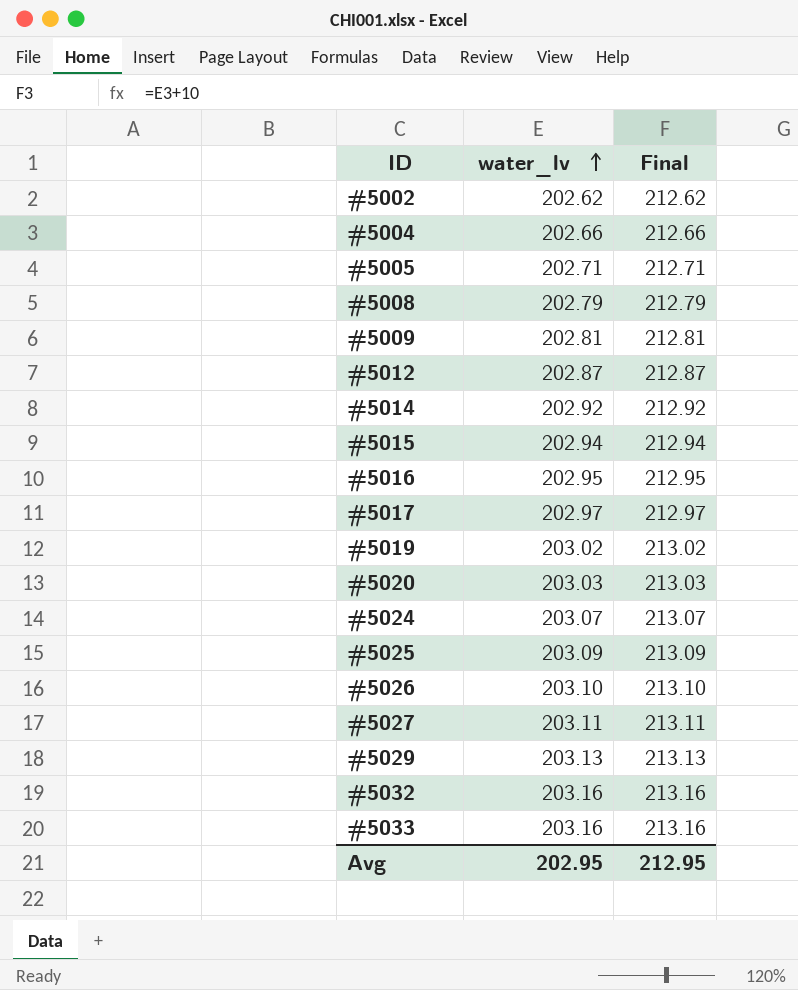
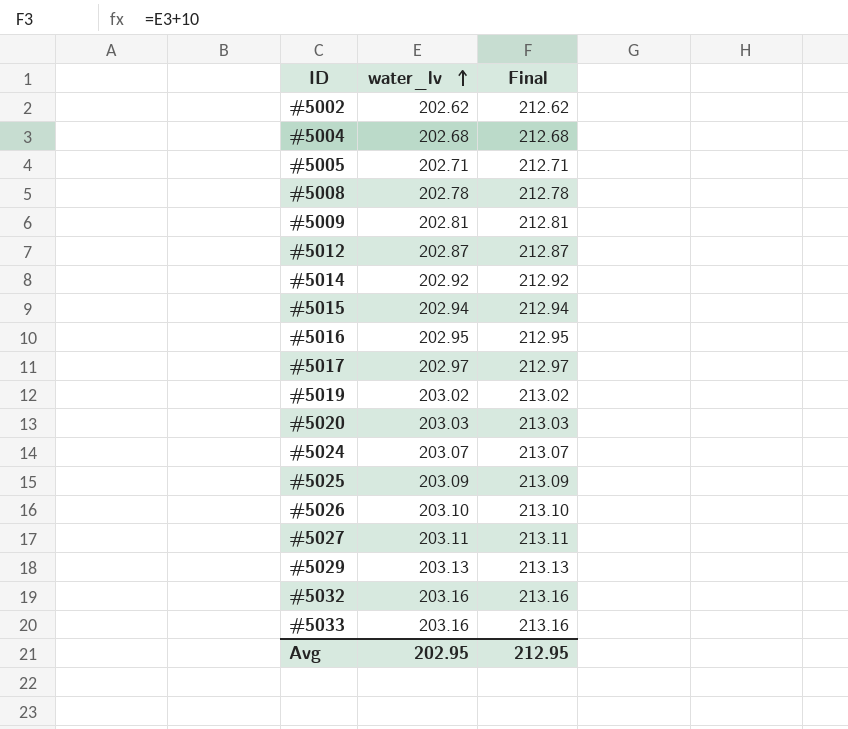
#5004 | water_lv: 202.66 -> 202.68
#5004 | Final: 212.66 -> 212.68
#5008 | water_lv: 202.79 -> 202.78
#5008 | Final: 212.79 -> 212.78

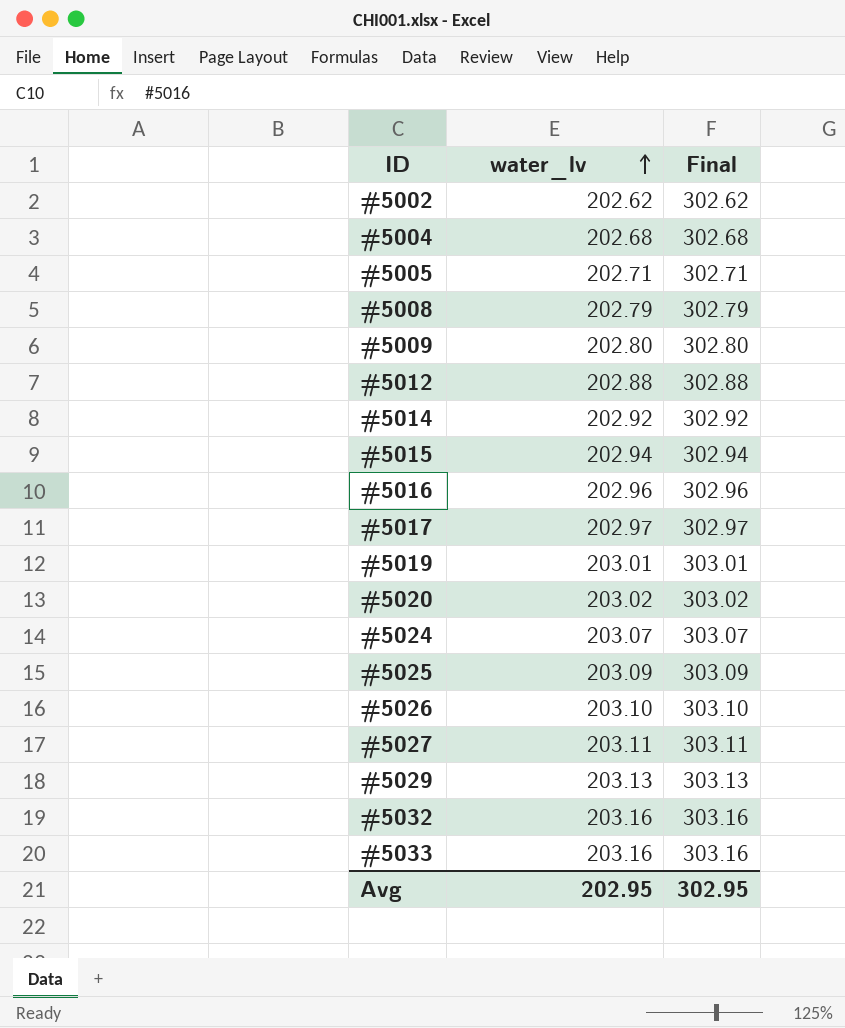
column Final | formula: [water_lv] + 10 -> [water_lv] + 100
#5008 | water_lv: 202.78 -> 202.79
#5009 | water_lv: 202.81 -> 202.80
#5012 | water_lv: 202.87 -> 202.88
#5016 | water_lv: 202.95 -> 202.96
#5019 | water_lv: 203.02 -> 203.01
#5020 | water_lv: 203.03 -> 203.02
Avg | Final: 212.95 -> 302.95

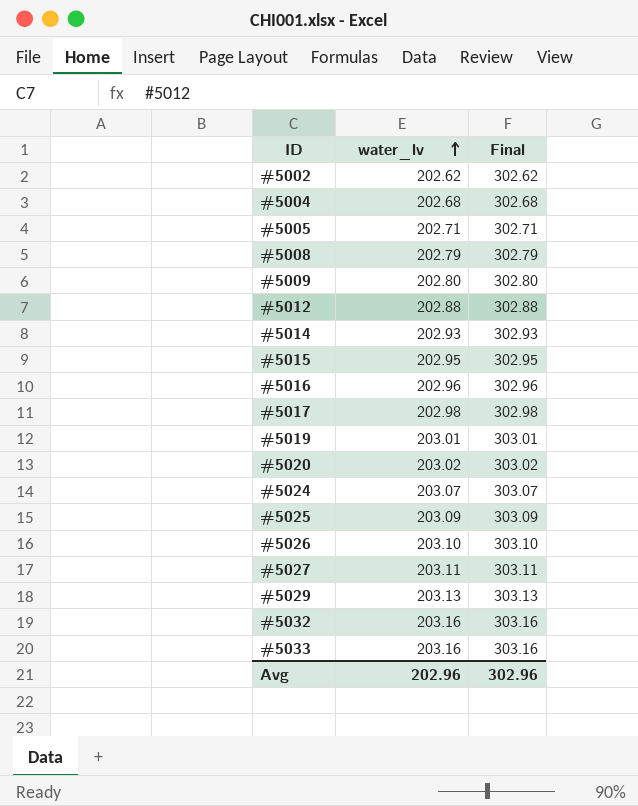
#5014 | water_lv: 202.92 -> 202.93
#5014 | Final: 302.92 -> 302.93
#5015 | water_lv: 202.94 -> 202.95
#5015 | Final: 302.94 -> 302.95
#5017 | water_lv: 202.97 -> 202.98
#5017 | Final: 302.97 -> 302.98
Avg | water_lv: 202.95 -> 202.96
Avg | Final: 302.95 -> 302.96

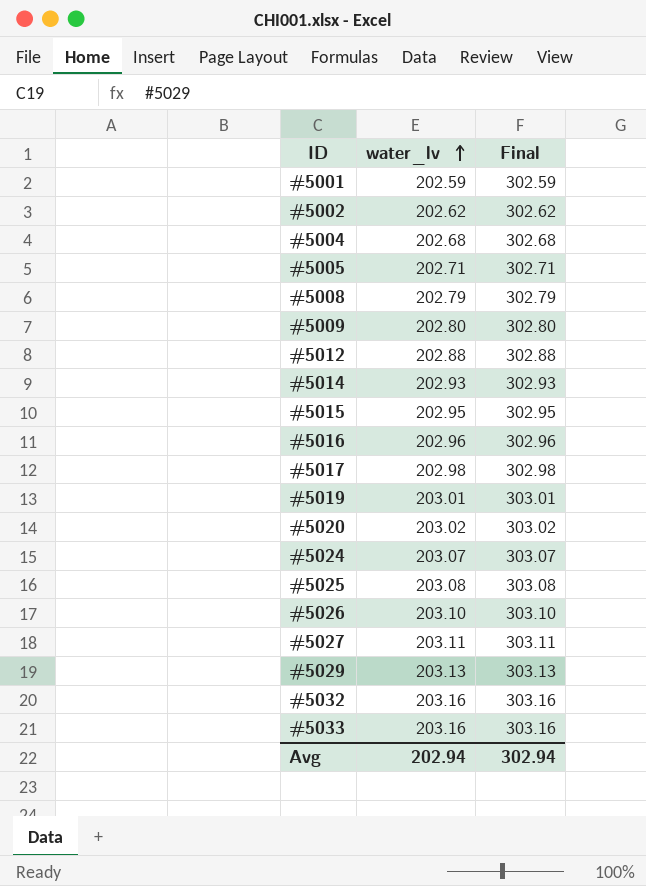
row #5001: none -> 202.59 | 302.59
#5025 | water_lv: 203.09 -> 203.08
#5025 | Final: 303.09 -> 303.08
Avg | water_lv: 202.96 -> 202.94
Avg | Final: 302.96 -> 302.94

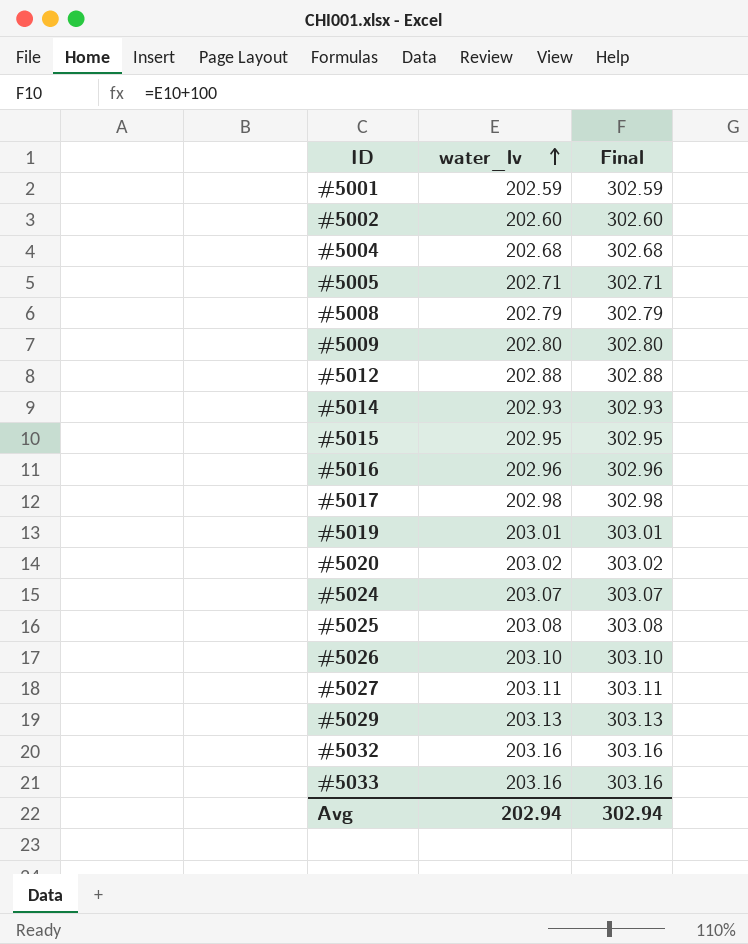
#5002 | water_lv: 202.62 -> 202.60
#5002 | Final: 302.62 -> 302.60

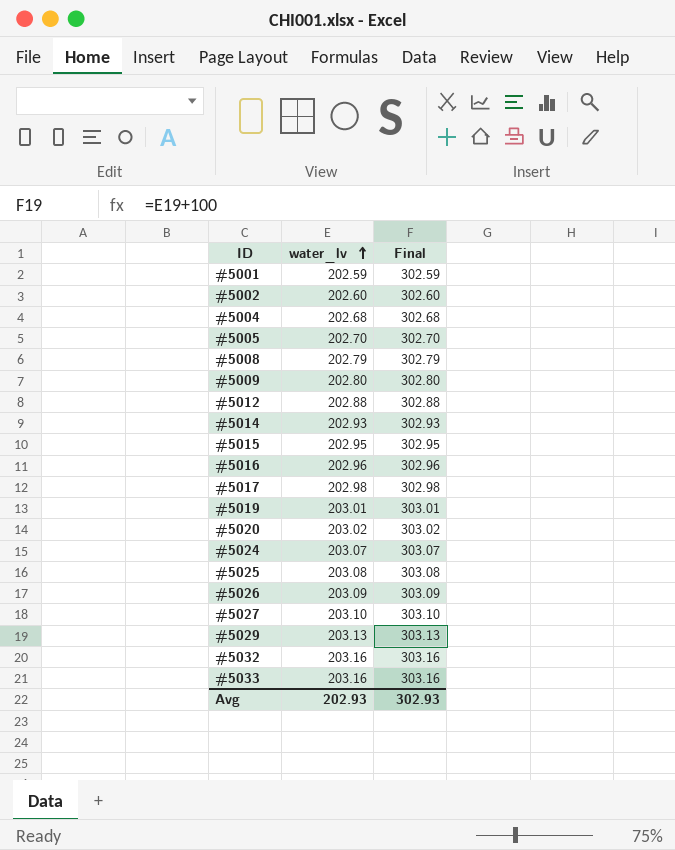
#5005 | water_lv: 202.71 -> 202.70
#5005 | Final: 302.71 -> 302.70
#5026 | water_lv: 203.10 -> 203.09
#5026 | Final: 303.10 -> 303.09
#5027 | water_lv: 203.11 -> 203.10
#5027 | Final: 303.11 -> 303.10
Avg | water_lv: 202.94 -> 202.93
Avg | Final: 302.94 -> 302.93

